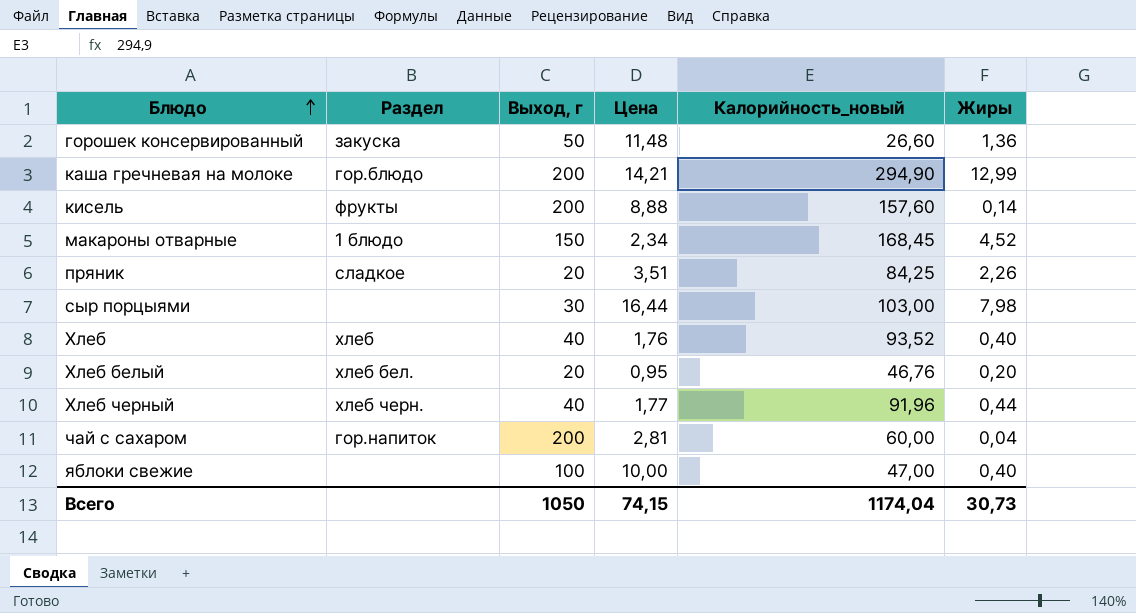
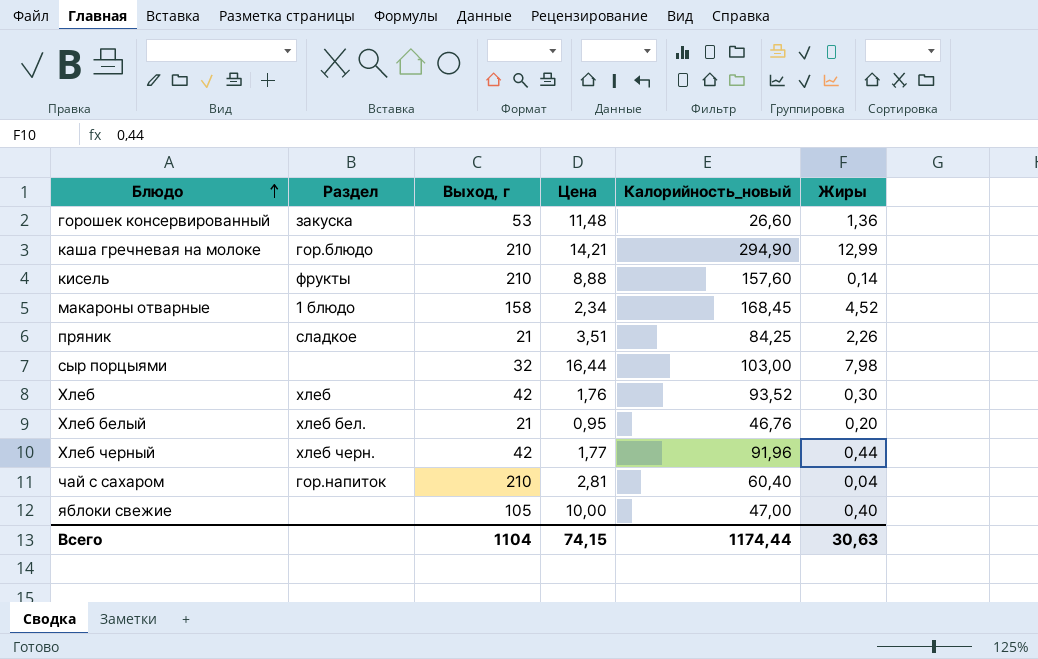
горошек консервированный | Выход, г: 50 -> 53
каша гречневая на молоке | Выход, г: 200 -> 210
кисель | Выход, г: 200 -> 210
макароны отварные | Выход, г: 150 -> 158
пряник | Выход, г: 20 -> 21
сыр порцыями | Выход, г: 30 -> 32
Хлеб | Выход, г: 40 -> 42
Хлеб | Жиры: 0,40 -> 0,30
Хлеб белый | Выход, г: 20 -> 21
Хлеб черный | Выход, г: 40 -> 42
чай с сахаром | Выход, г: 200 -> 210
чай с сахаром | Калорийность_новый: 60,00 -> 60,40
яблоки свежие | Выход, г: 100 -> 105
Всего | Выход, г: 1050 -> 1104
Всего | Калорийность_новый: 1174,04 -> 1174,44
Всего | Жиры: 30,73 -> 30,63

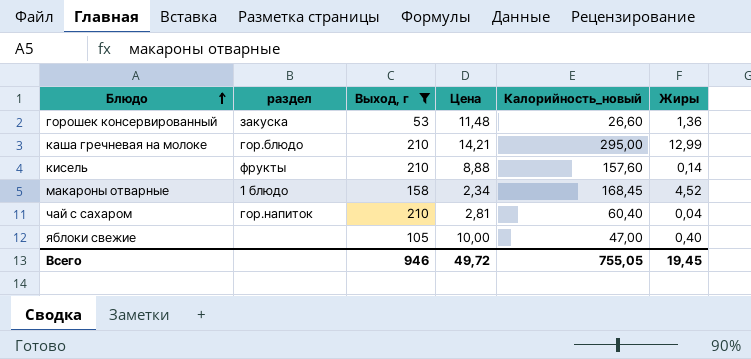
filter: none -> Выход, г >= 53
column name: Раздел -> раздел
каша гречневая на молоке | Калорийность_новый: 294,90 -> 295,00
Всего | Выход, г: 1104 -> 946
Всего | Цена: 74,15 -> 49,72
Всего | Калорийность_новый: 1174,44 -> 755,05
Всего | Жиры: 30,63 -> 19,45

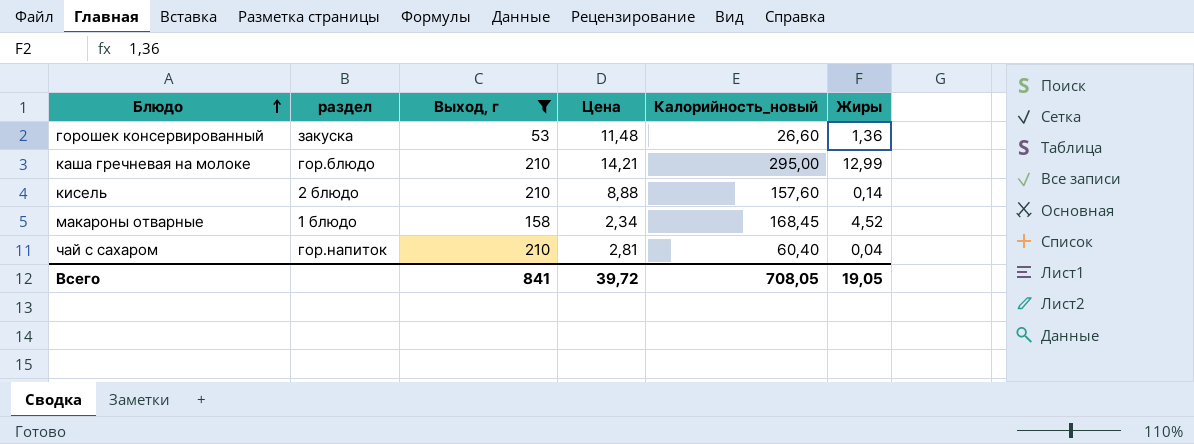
row яблоки свежие: none | 105 | 10,00 | 47,00 | 0,40 -> none
кисель | раздел: фрукты -> 2 блюдо
Всего | Выход, г: 946 -> 841
Всего | Цена: 49,72 -> 39,72
Всего | Калорийность_новый: 755,05 -> 708,05
Всего | Жиры: 19,45 -> 19,05

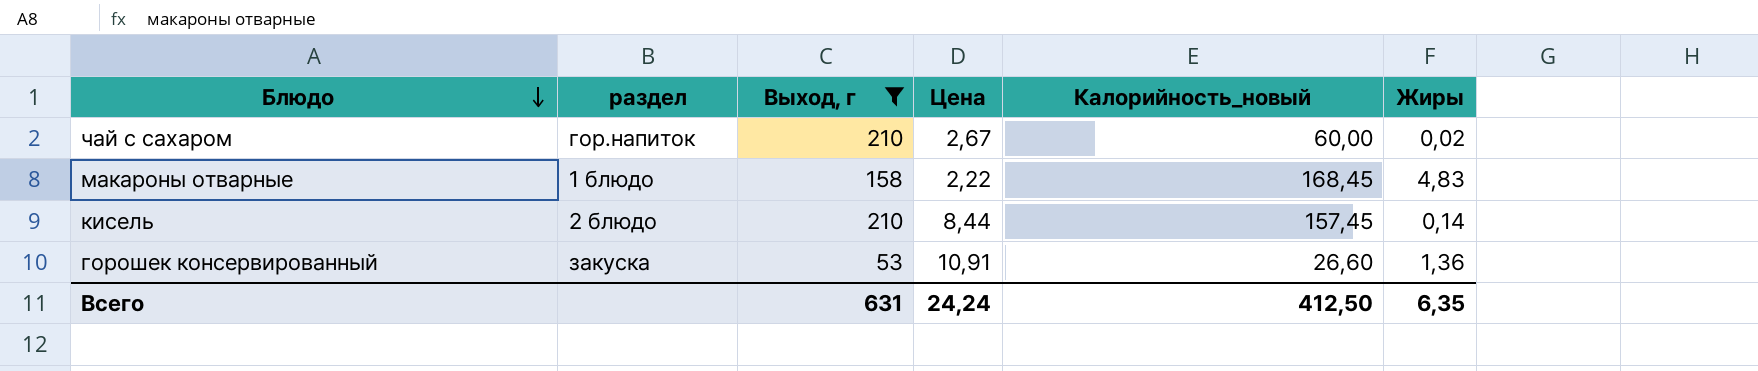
row order: Блюдо ascending -> Блюдо descending
row каша гречневая на молоке: гор.блюдо | 210 | 14,21 | 295,00 | 12,99 -> none
чай с сахаром | Цена: 2,81 -> 2,67
чай с сахаром | Калорийность_новый: 60,40 -> 60,00
чай с сахаром | Жиры: 0,04 -> 0,02
макароны отварные | Цена: 2,34 -> 2,22
макароны отварные | Жиры: 4,52 -> 4,83
кисель | Цена: 8,88 -> 8,44
кисель | Калорийность_новый: 157,60 -> 157,45
горошек консервированный | Цена: 11,48 -> 10,91
Всего | Выход, г: 841 -> 631
Всего | Цена: 39,72 -> 24,24
Всего | Калорийность_новый: 708,05 -> 412,50
Всего | Жиры: 19,05 -> 6,35

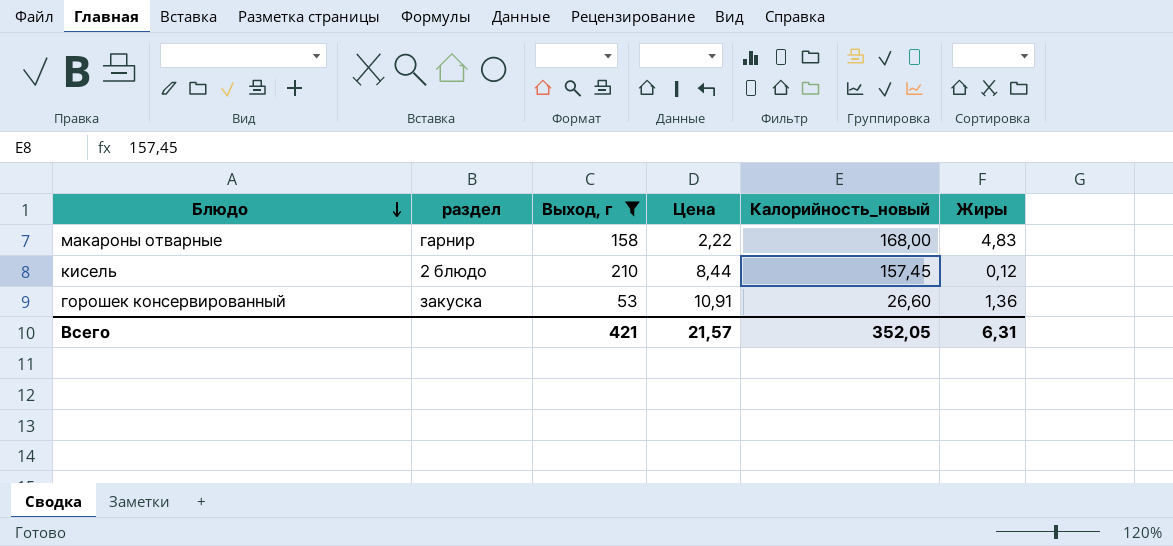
row чай с сахаром: гор.напиток | 210 | 2,67 | 60,00 | 0,02 -> none
макароны отварные | раздел: 1 блюдо -> гарнир
макароны отварные | Калорийность_новый: 168,45 -> 168,00
кисель | Жиры: 0,14 -> 0,12
Всего | Выход, г: 631 -> 421
Всего | Цена: 24,24 -> 21,57
Всего | Калорийность_новый: 412,50 -> 352,05
Всего | Жиры: 6,35 -> 6,31

